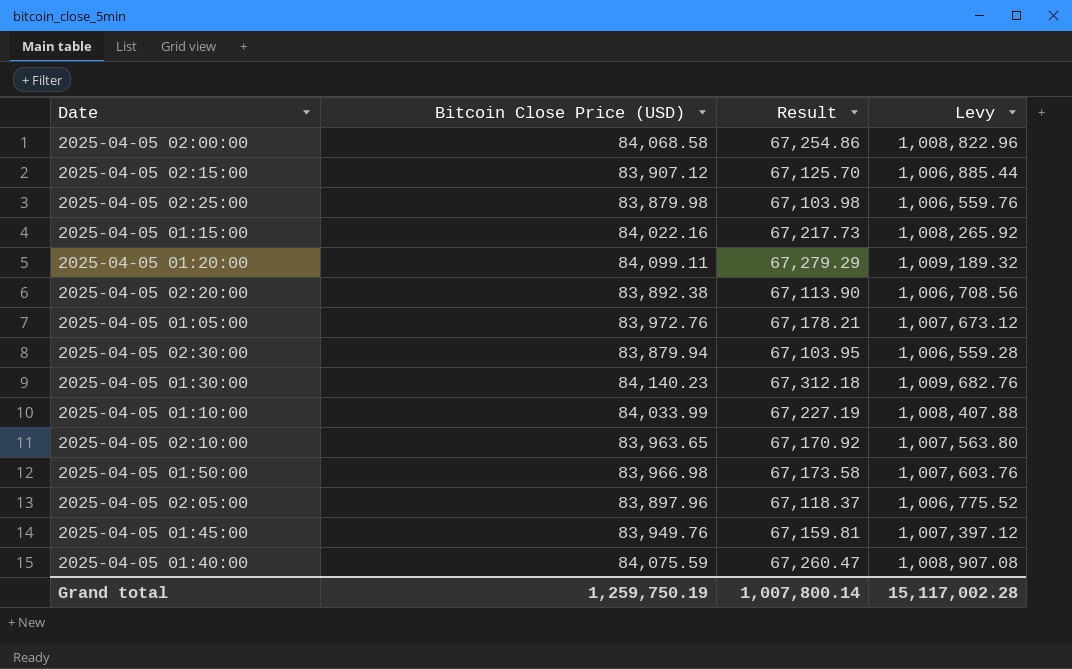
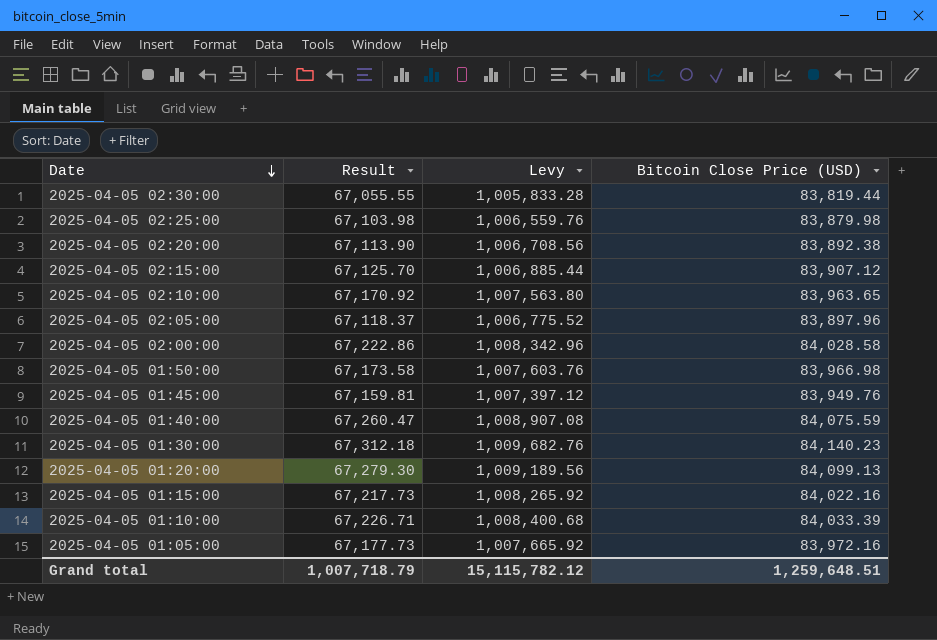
row order: none -> Date descending
column Bitcoin Close Price (USD) | position: 2 -> 4
2025-04-05 02:30:00 | Result: 67,103.95 -> 67,055.55
2025-04-05 02:30:00 | Levy: 1,006,559.28 -> 1,005,833.28
2025-04-05 02:30:00 | Bitcoin Close Price (USD): 83,879.94 -> 83,819.44
2025-04-05 02:00:00 | Result: 67,254.86 -> 67,222.86
2025-04-05 02:00:00 | Levy: 1,008,822.96 -> 1,008,342.96
2025-04-05 02:00:00 | Bitcoin Close Price (USD): 84,068.58 -> 84,028.58
2025-04-05 01:20:00 | Result: 67,279.29 -> 67,279.30
2025-04-05 01:20:00 | Levy: 1,009,189.32 -> 1,009,189.56
2025-04-05 01:20:00 | Bitcoin Close Price (USD): 84,099.11 -> 84,099.13
2025-04-05 01:10:00 | Result: 67,227.19 -> 67,226.71
2025-04-05 01:10:00 | Levy: 1,008,407.88 -> 1,008,400.68
2025-04-05 01:10:00 | Bitcoin Close Price (USD): 84,033.99 -> 84,033.39
2025-04-05 01:05:00 | Result: 67,178.21 -> 67,177.73
2025-04-05 01:05:00 | Levy: 1,007,673.12 -> 1,007,665.92
2025-04-05 01:05:00 | Bitcoin Close Price (USD): 83,972.76 -> 83,972.16
Grand total | Result: 1,007,800.14 -> 1,007,718.79
Grand total | Levy: 15,117,002.28 -> 15,115,782.12
Grand total | Bitcoin Close Price (USD): 1,259,750.19 -> 1,259,648.51

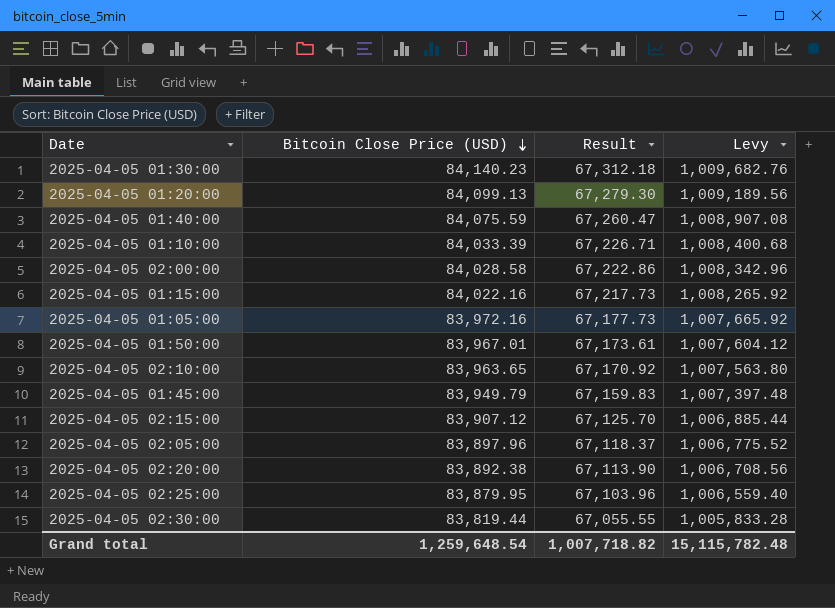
row order: Date descending -> Bitcoin Close Price (USD) descending
column Bitcoin Close Price (USD) | position: 4 -> 2
2025-04-05 01:50:00 | Bitcoin Close Price (USD): 83,966.98 -> 83,967.01
2025-04-05 01:50:00 | Result: 67,173.58 -> 67,173.61
2025-04-05 01:50:00 | Levy: 1,007,603.76 -> 1,007,604.12
2025-04-05 01:45:00 | Bitcoin Close Price (USD): 83,949.76 -> 83,949.79
2025-04-05 01:45:00 | Result: 67,159.81 -> 67,159.83
2025-04-05 01:45:00 | Levy: 1,007,397.12 -> 1,007,397.48
2025-04-05 02:25:00 | Bitcoin Close Price (USD): 83,879.98 -> 83,879.95
2025-04-05 02:25:00 | Result: 67,103.98 -> 67,103.96
2025-04-05 02:25:00 | Levy: 1,006,559.76 -> 1,006,559.40
Grand total | Bitcoin Close Price (USD): 1,259,648.51 -> 1,259,648.54
Grand total | Result: 1,007,718.79 -> 1,007,718.82
Grand total | Levy: 15,115,782.12 -> 15,115,782.48

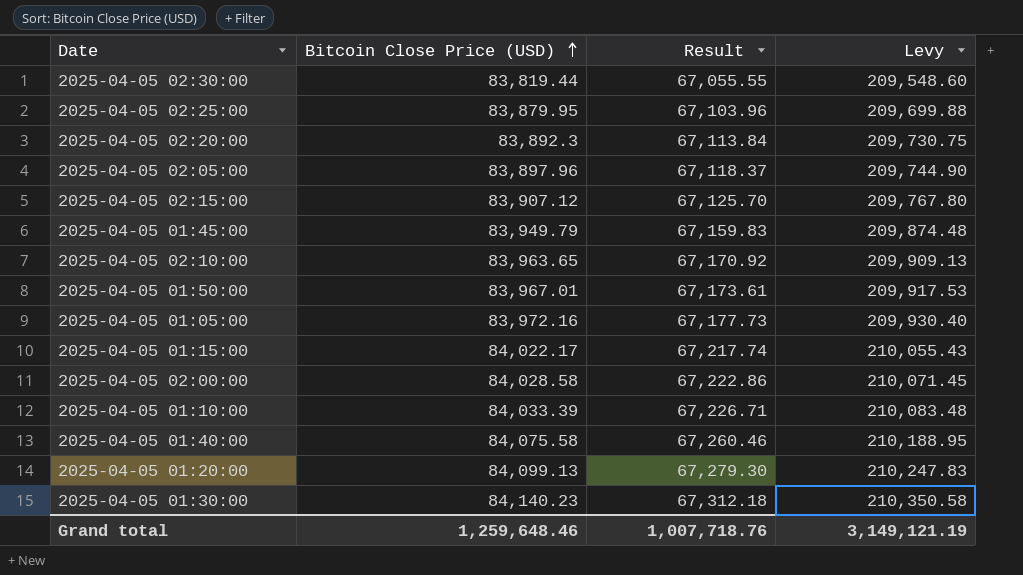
row order: Bitcoin Close Price (USD) descending -> Bitcoin Close Price (USD) ascending
column Levy | formula: [Bitcoin Close Price (USD)] * 12 -> [Bitcoin Close Price (USD)] * 2.5
2025-04-05 02:20:00 | Bitcoin Close Price (USD): 83,892.38 -> 83,892.3
2025-04-05 02:20:00 | Result: 67,113.90 -> 67,113.84
2025-04-05 01:15:00 | Bitcoin Close Price (USD): 84,022.16 -> 84,022.17
2025-04-05 01:15:00 | Result: 67,217.73 -> 67,217.74
2025-04-05 01:40:00 | Bitcoin Close Price (USD): 84,075.59 -> 84,075.58
2025-04-05 01:40:00 | Result: 67,260.47 -> 67,260.46
Grand total | Bitcoin Close Price (USD): 1,259,648.54 -> 1,259,648.46
Grand total | Result: 1,007,718.82 -> 1,007,718.76
Grand total | Levy: 15,115,782.48 -> 3,149,121.19

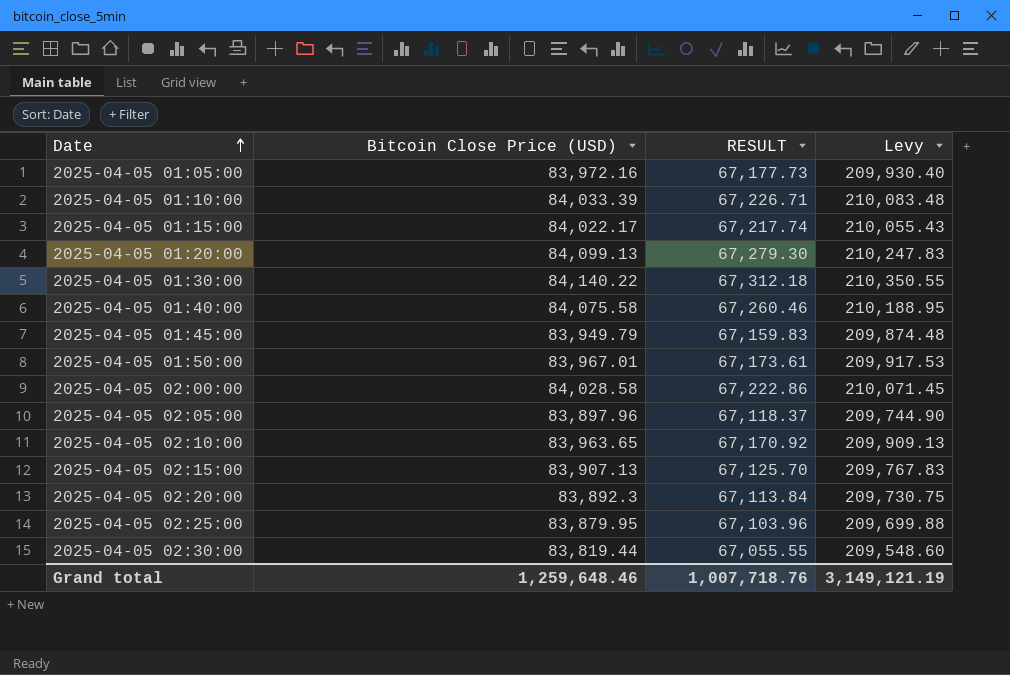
row order: Bitcoin Close Price (USD) ascending -> Date ascending
column name: Result -> RESULT
2025-04-05 01:30:00 | Bitcoin Close Price (USD): 84,140.23 -> 84,140.22
2025-04-05 01:30:00 | Levy: 210,350.58 -> 210,350.55
2025-04-05 02:15:00 | Bitcoin Close Price (USD): 83,907.12 -> 83,907.13
2025-04-05 02:15:00 | Levy: 209,767.80 -> 209,767.83

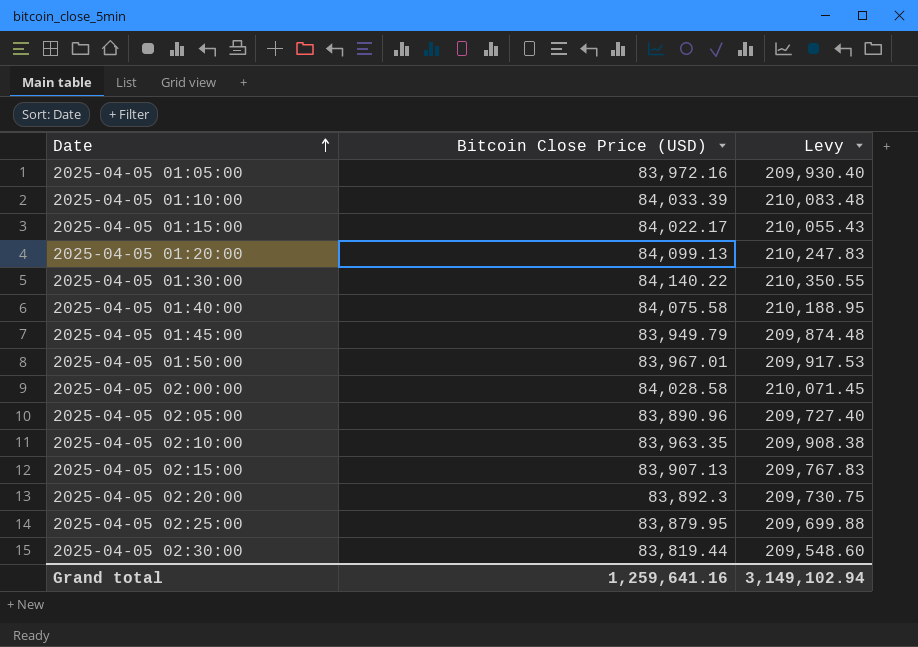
column RESULT | formula: [Bitcoin Close Price (USD)] * 0.8 -> none
2025-04-05 02:05:00 | Bitcoin Close Price (USD): 83,897.96 -> 83,890.96
2025-04-05 02:05:00 | Levy: 209,744.90 -> 209,727.40
2025-04-05 02:10:00 | Bitcoin Close Price (USD): 83,963.65 -> 83,963.35
2025-04-05 02:10:00 | Levy: 209,909.13 -> 209,908.38
Grand total | Bitcoin Close Price (USD): 1,259,648.46 -> 1,259,641.16
Grand total | Levy: 3,149,121.19 -> 3,149,102.94

